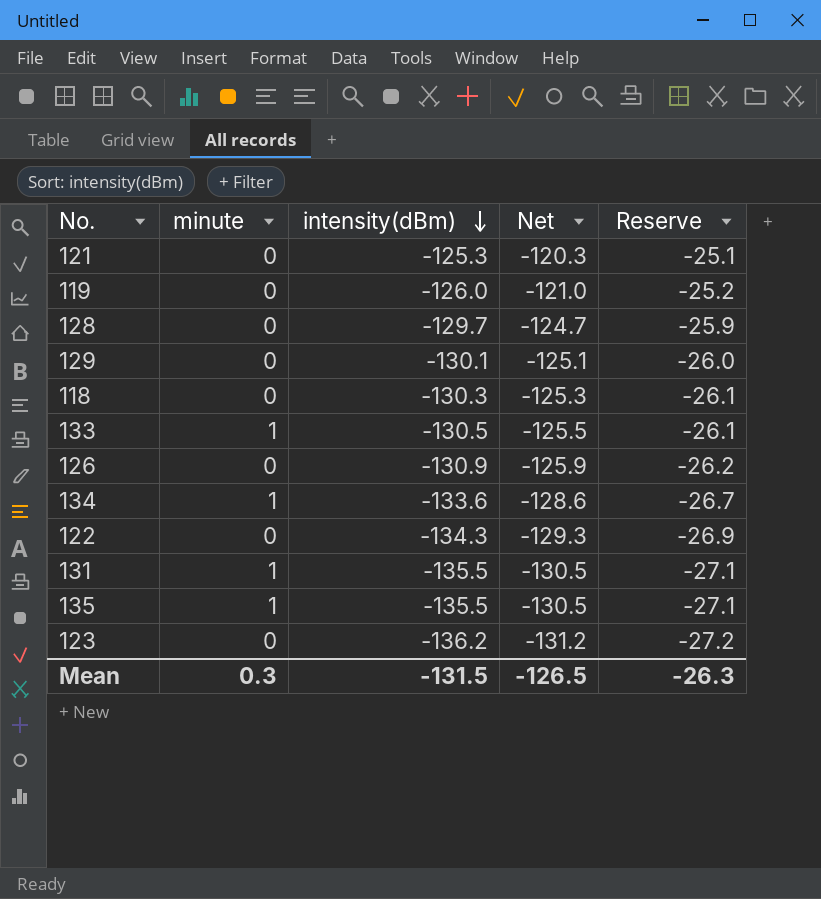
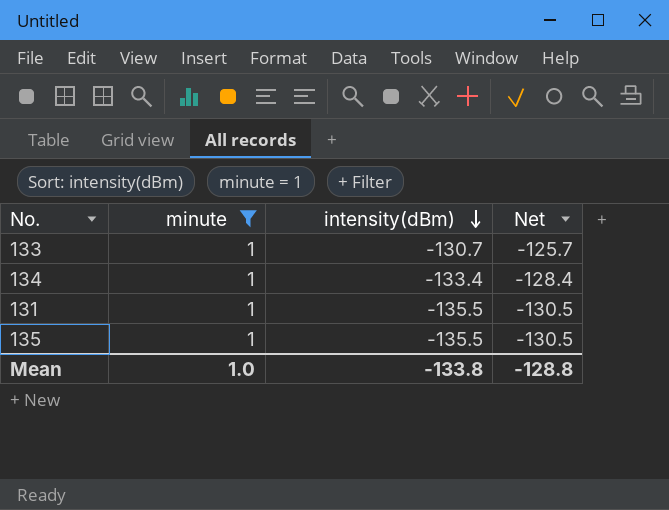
filter: none -> minute = 1
column Reserve | formula: [intensity(dBm)] * 0.2 -> none
133 | intensity(dBm): -130.5 -> -130.7
133 | Net: -125.5 -> -125.7
134 | intensity(dBm): -133.6 -> -133.4
134 | Net: -128.6 -> -128.4
Mean | minute: 0.3 -> 1.0
Mean | intensity(dBm): -131.5 -> -133.8
Mean | Net: -126.5 -> -128.8

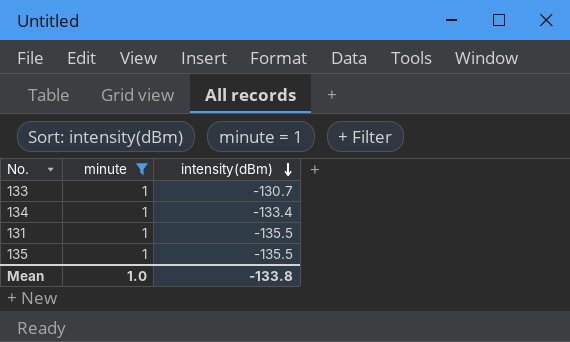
column Net | formula: [intensity(dBm)] + 5 -> none

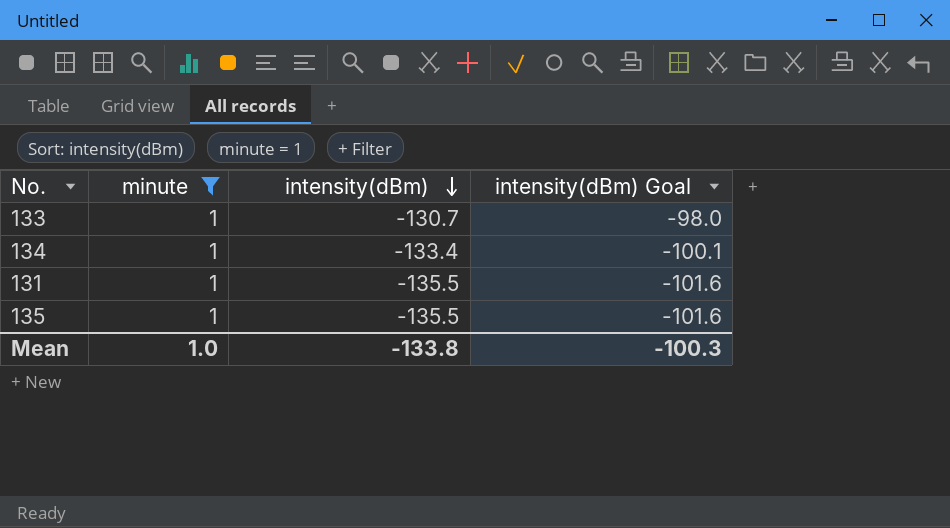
column intensity(dBm) Goal | formula: none -> [intensity(dBm)] * 0.75

